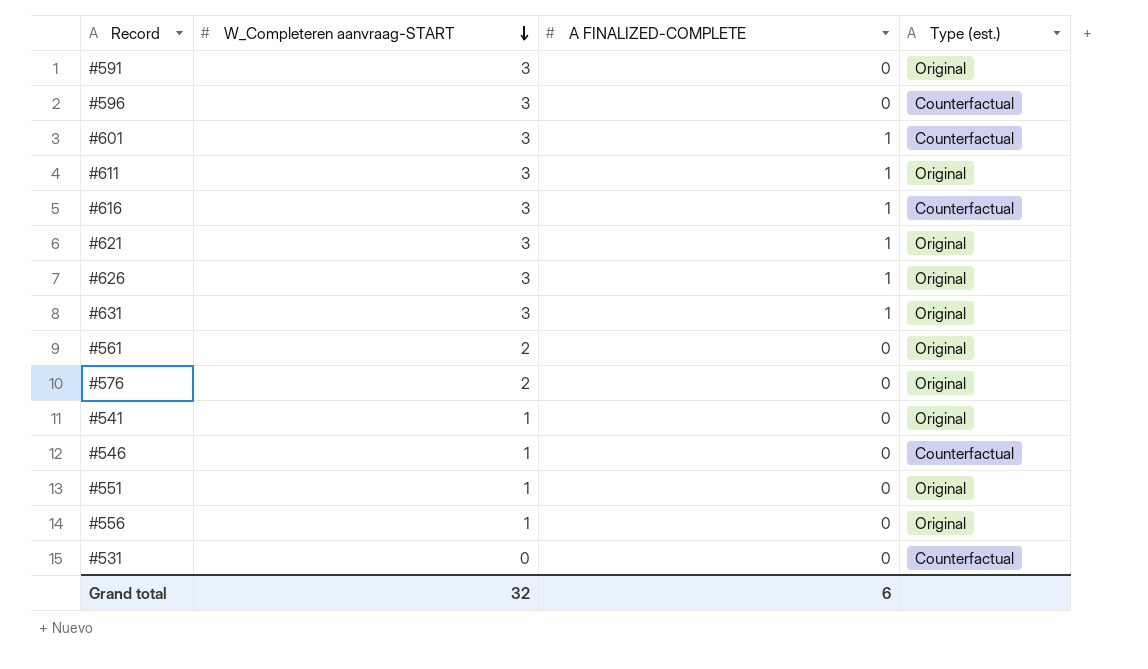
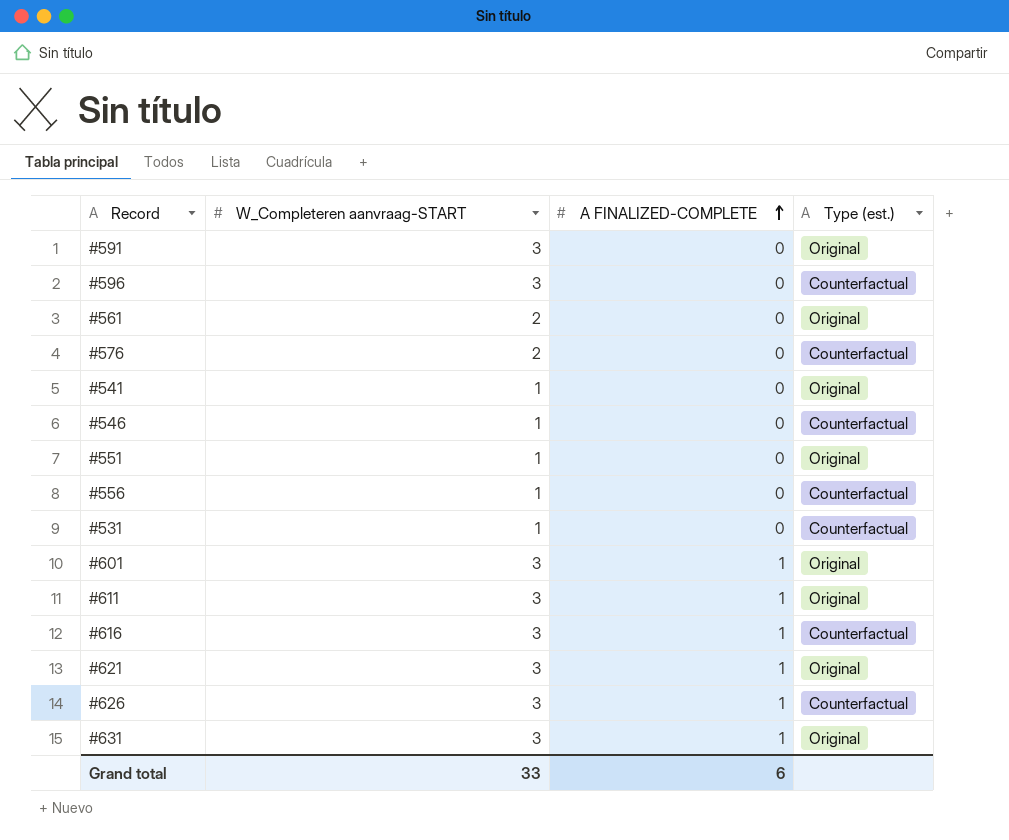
row order: W_Completeren aanvraag-START descending -> A FINALIZED-COMPLETE ascending
#576 | Type (est.): Original -> Counterfactual
#556 | Type (est.): Original -> Counterfactual
#531 | W_Completeren aanvraag-START: 0 -> 1
#601 | Type (est.): Counterfactual -> Original
#626 | Type (est.): Original -> Counterfactual
Grand total | W_Completeren aanvraag-START: 32 -> 33

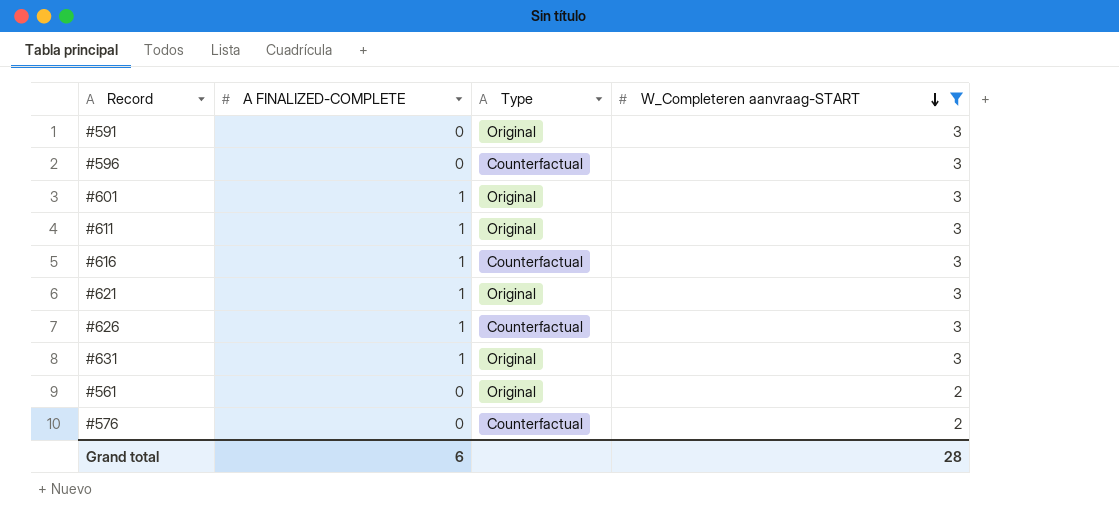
filter: none -> W_Completeren aanvraag-START != 1
row order: A FINALIZED-COMPLETE ascending -> W_Completeren aanvraag-START descending
column name: Type (est.) -> Type
column W_Completeren aanvraag-START | position: 2 -> 4
Grand total | W_Completeren aanvraag-START: 33 -> 28

